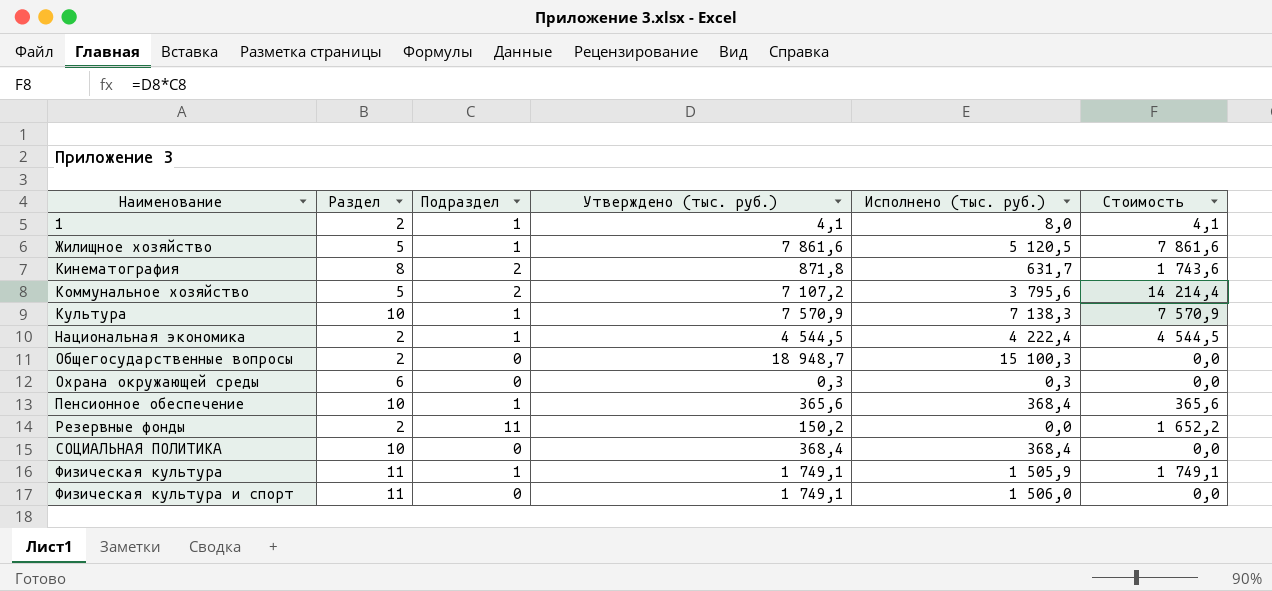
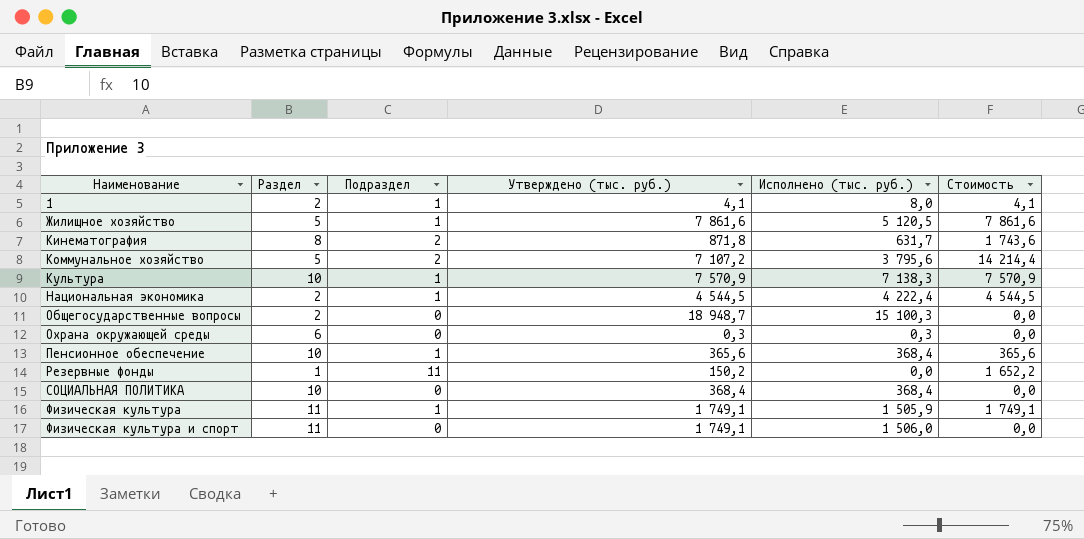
Резервные фонды | Раздел: 2 -> 1

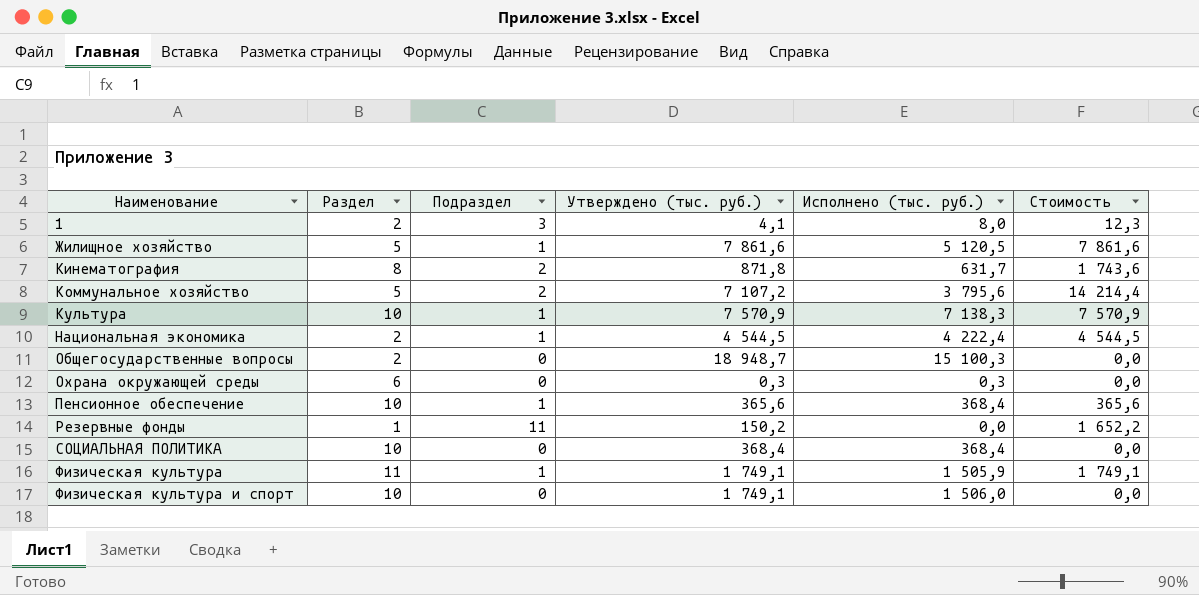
1 | Подраздел: 1 -> 3
1 | Стоимость: 4,1 -> 12,3
Физическая культура и спорт | Раздел: 11 -> 10

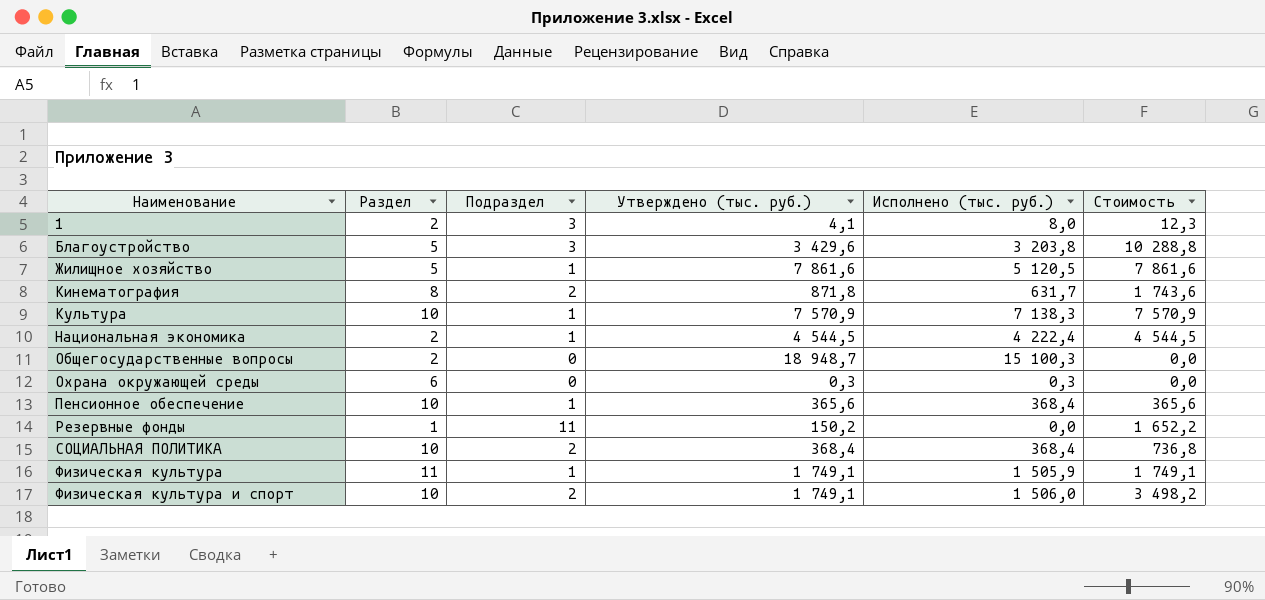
row Коммунальное хозяйство: 5 | 2 | 7 107,2 | 3 795,6 | 14 214,4 -> none
row Благоустройство: none -> 5 | 3 | 3 429,6 | 3 203,8 | 10 288,8
СОЦИАЛЬНАЯ ПОЛИТИКА | Подраздел: 0 -> 2
СОЦИАЛЬНАЯ ПОЛИТИКА | Стоимость: 0,0 -> 736,8
Физическая культура и спорт | Подраздел: 0 -> 2
Физическая культура и спорт | Стоимость: 0,0 -> 3 498,2

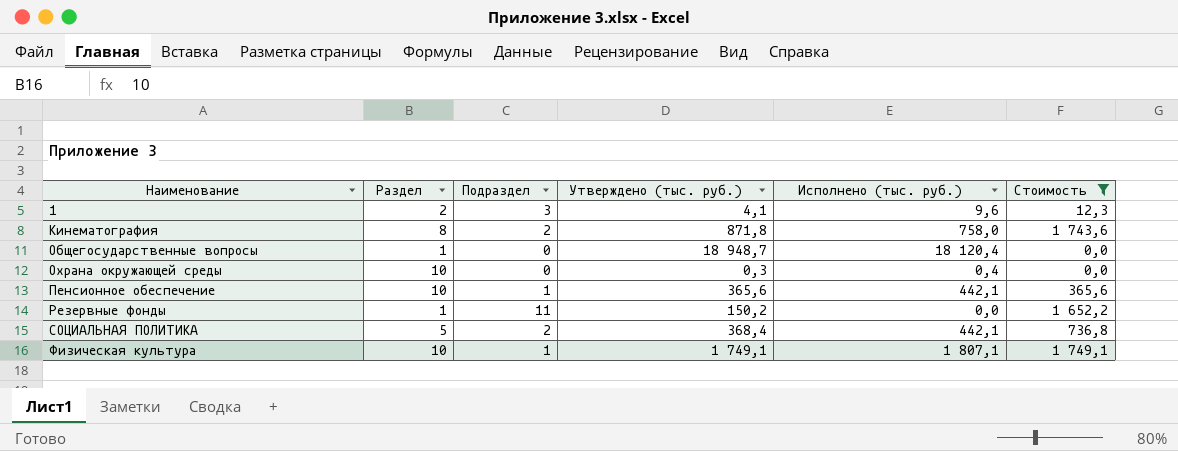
filter: none -> Стоимость <= 1 749,1
1 | Исполнено (тыс. руб.): 8,0 -> 9,6
Кинематография | Исполнено (тыс. руб.): 631,7 -> 758,0
Общегосударственные вопросы | Раздел: 2 -> 1
Общегосударственные вопросы | Исполнено (тыс. руб.): 15 100,3 -> 18 120,4
Охрана окружающей среды | Раздел: 6 -> 10
Охрана окружающей среды | Исполнено (тыс. руб.): 0,3 -> 0,4
Пенсионное обеспечение | Исполнено (тыс. руб.): 368,4 -> 442,1
СОЦИАЛЬНАЯ ПОЛИТИКА | Раздел: 10 -> 5
СОЦИАЛЬНАЯ ПОЛИТИКА | Исполнено (тыс. руб.): 368,4 -> 442,1
Физическая культура | Раздел: 11 -> 10
Физическая культура | Исполнено (тыс. руб.): 1 505,9 -> 1 807,1

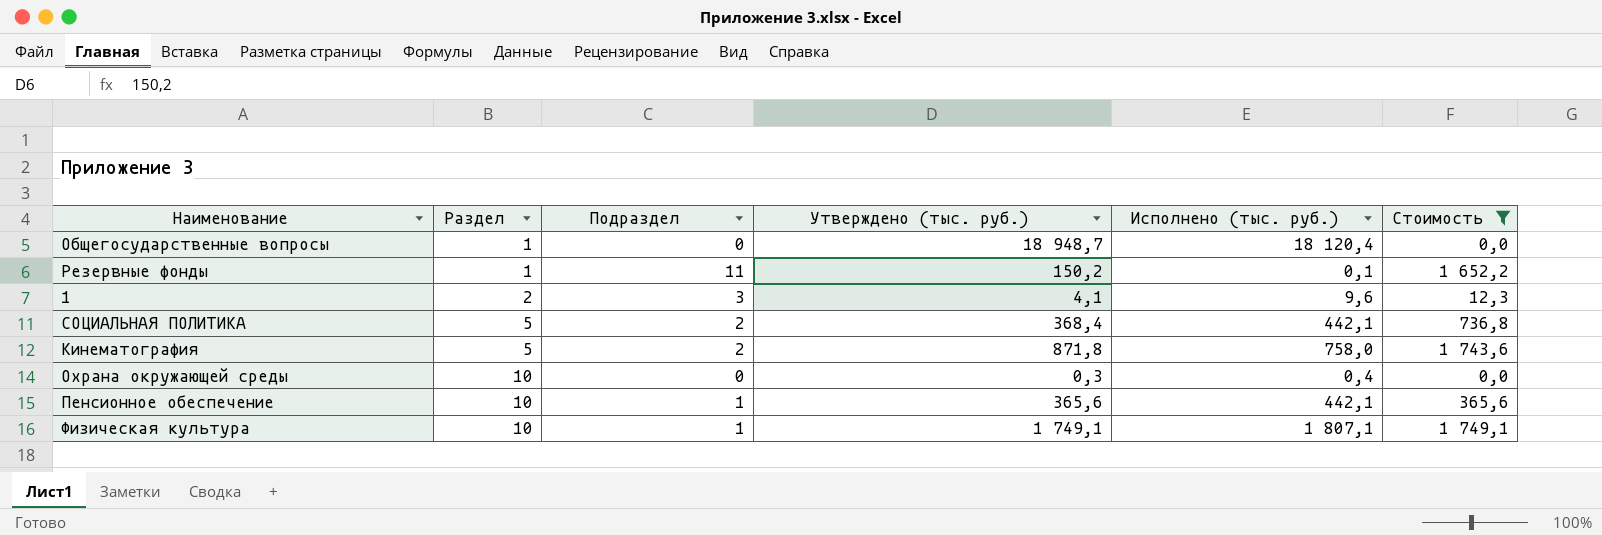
row order: Наименование ascending -> Раздел ascending
Резервные фонды | Исполнено (тыс. руб.): 0,0 -> 0,1
Кинематография | Раздел: 8 -> 5

